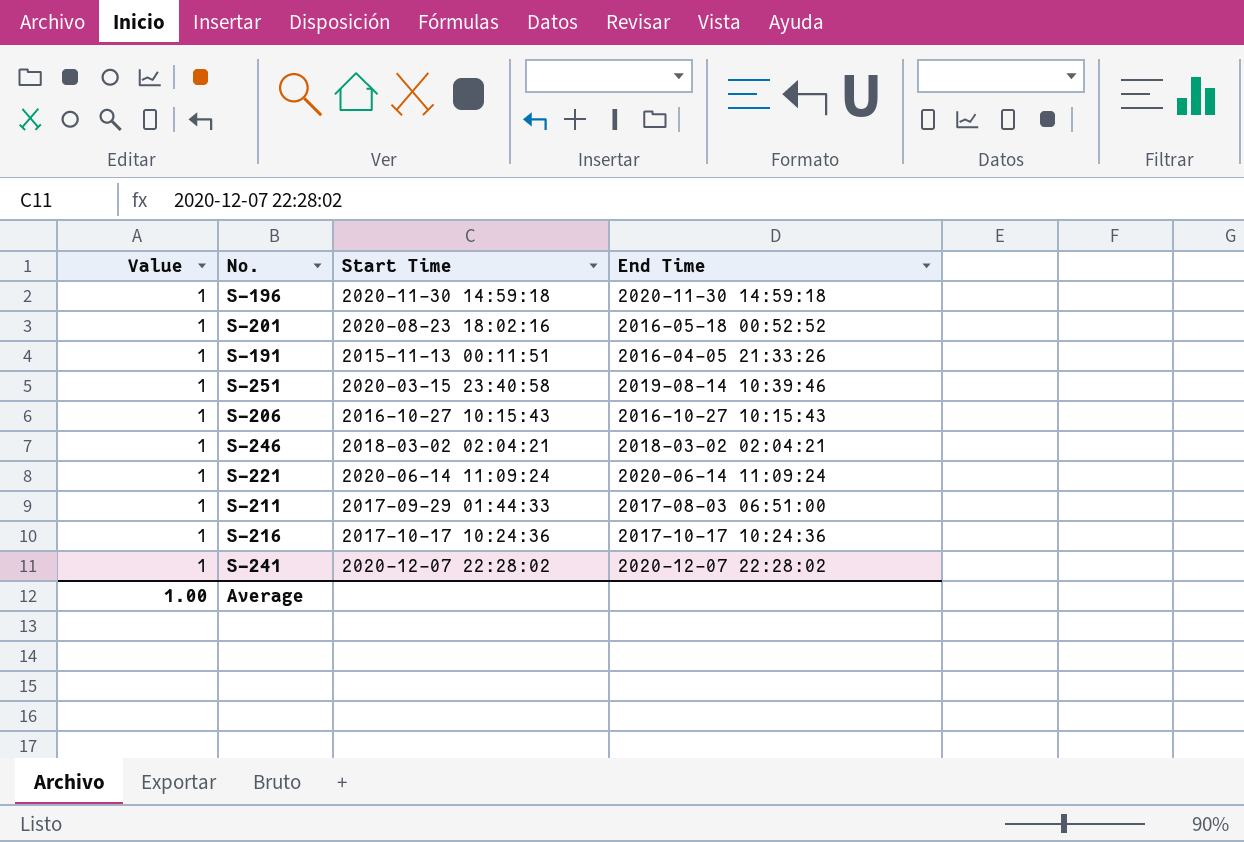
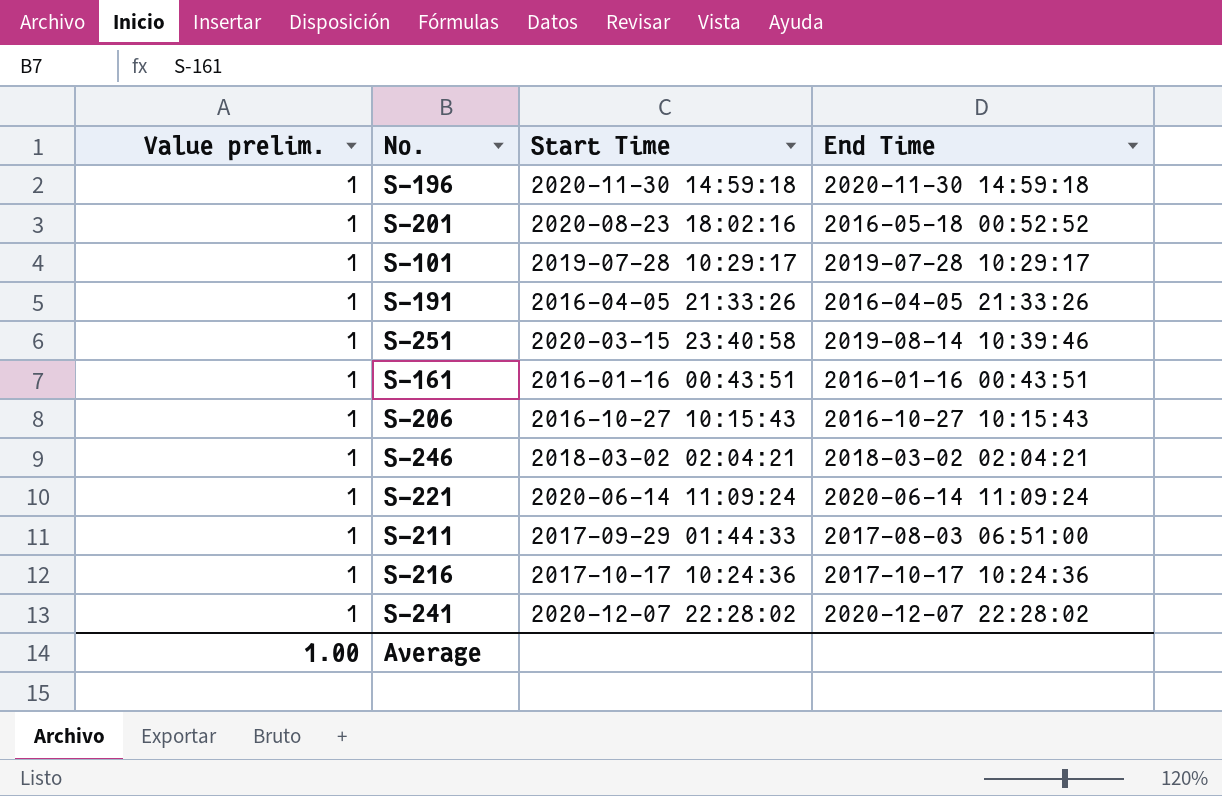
column name: Value -> Value prelim.
row S-101: none -> 1 | 2019-07-28 10:29:17 | 2019-07-28 10:29:17
S-191 | Start Time: 2015-11-13 00:11:51 -> 2016-04-05 21:33:26
row S-161: none -> 1 | 2016-01-16 00:43:51 | 2016-01-16 00:43:51

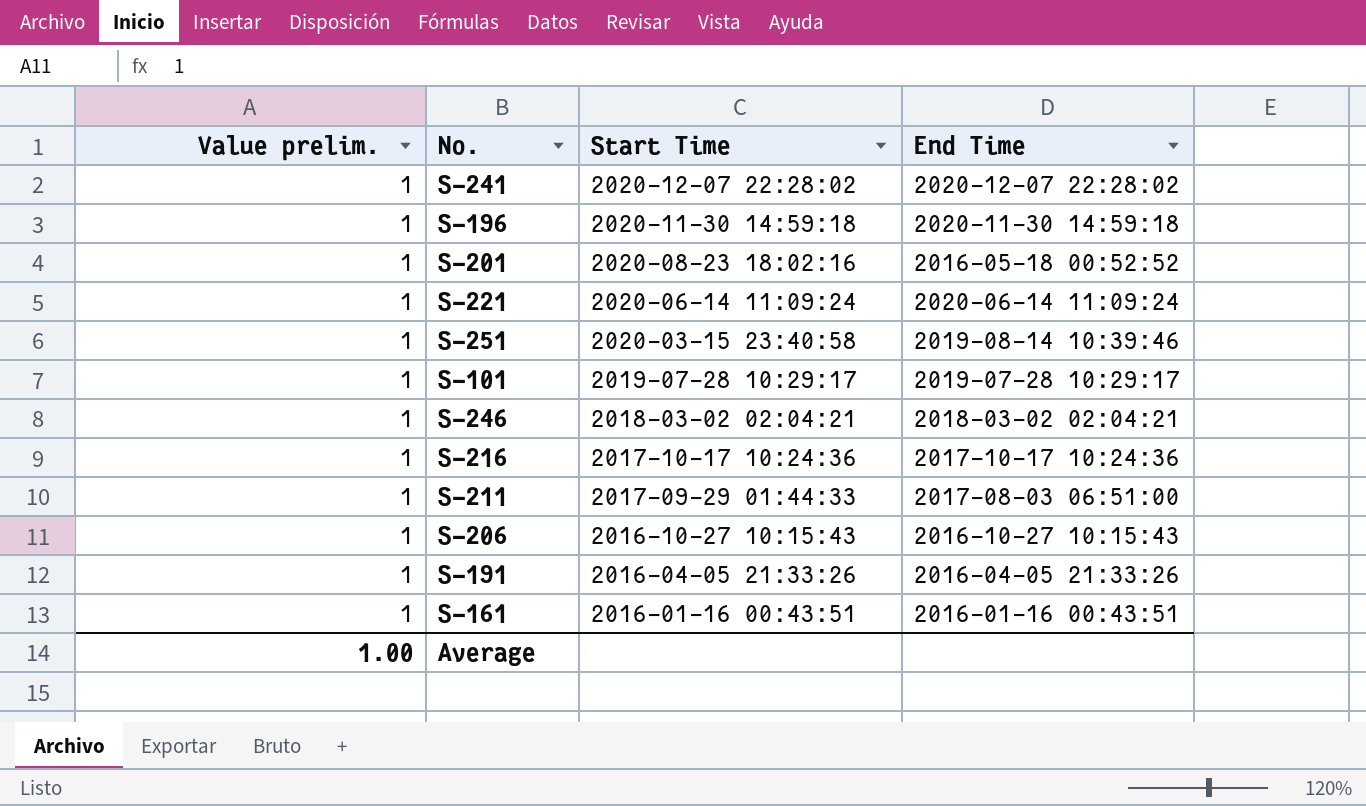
row order: none -> Start Time descending

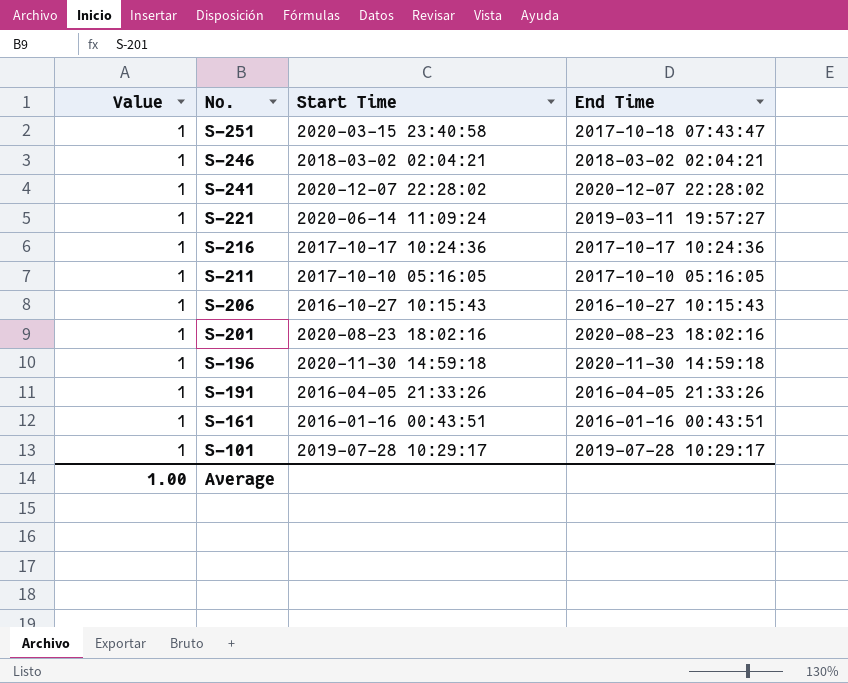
row order: Start Time descending -> No. descending
column name: Value prelim. -> Value
S-251 | End Time: 2019-08-14 10:39:46 -> 2017-10-18 07:43:47
S-221 | End Time: 2020-06-14 11:09:24 -> 2019-03-11 19:57:27
S-211 | Start Time: 2017-09-29 01:44:33 -> 2017-10-10 05:16:05
S-211 | End Time: 2017-08-03 06:51:00 -> 2017-10-10 05:16:05
S-201 | End Time: 2016-05-18 00:52:52 -> 2020-08-23 18:02:16

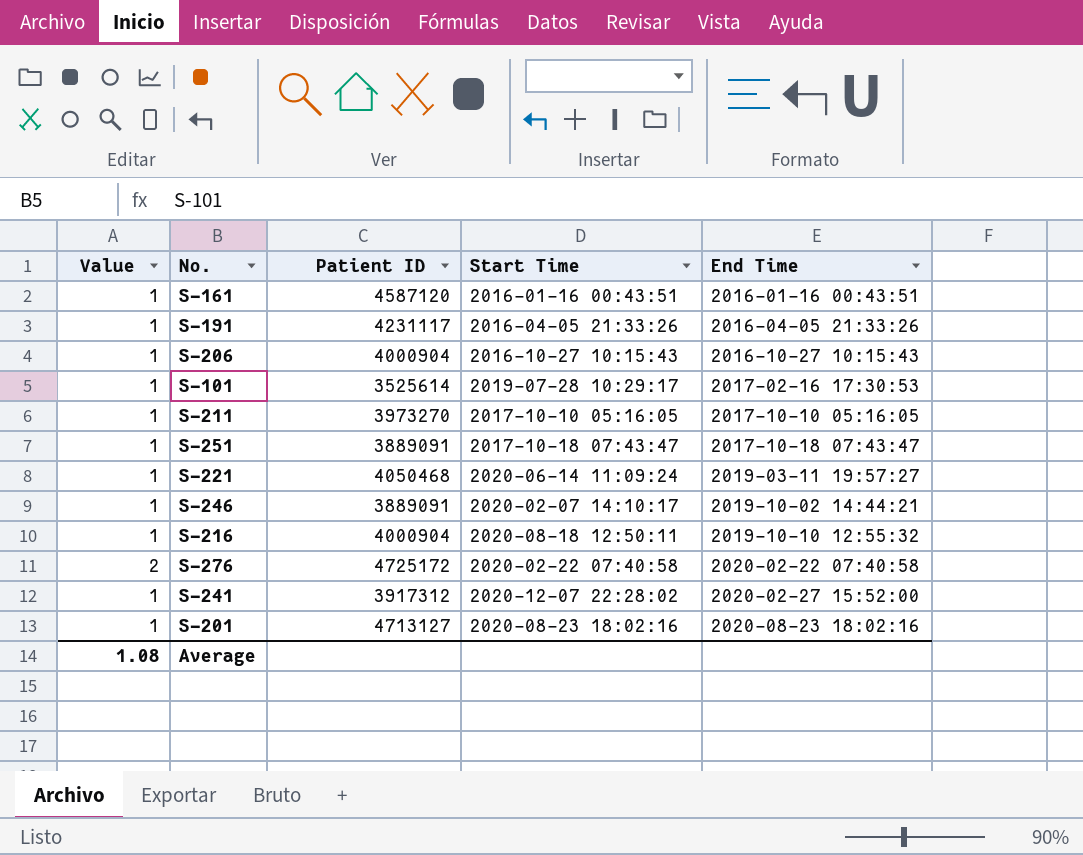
row order: No. descending -> End Time ascending
column Patient ID | position: none -> 3
row S-196: 1 | 2020-11-30 14:59:18 | 2020-11-30 14:59:18 -> none
S-101 | End Time: 2019-07-28 10:29:17 -> 2017-02-16 17:30:53
S-251 | Start Time: 2020-03-15 23:40:58 -> 2017-10-18 07:43:47
S-246 | Start Time: 2018-03-02 02:04:21 -> 2020-02-07 14:10:17
S-246 | End Time: 2018-03-02 02:04:21 -> 2019-10-02 14:44:21
S-216 | Start Time: 2017-10-17 10:24:36 -> 2020-08-18 12:50:11
S-216 | End Time: 2017-10-17 10:24:36 -> 2019-10-10 12:55:32
row S-276: none -> 2 | 4725172 | 2020-02-22 07:40:58 | 2020-02-22 07:40:58
S-241 | End Time: 2020-12-07 22:28:02 -> 2020-02-27 15:52:00
Average | Value: 1.00 -> 1.08

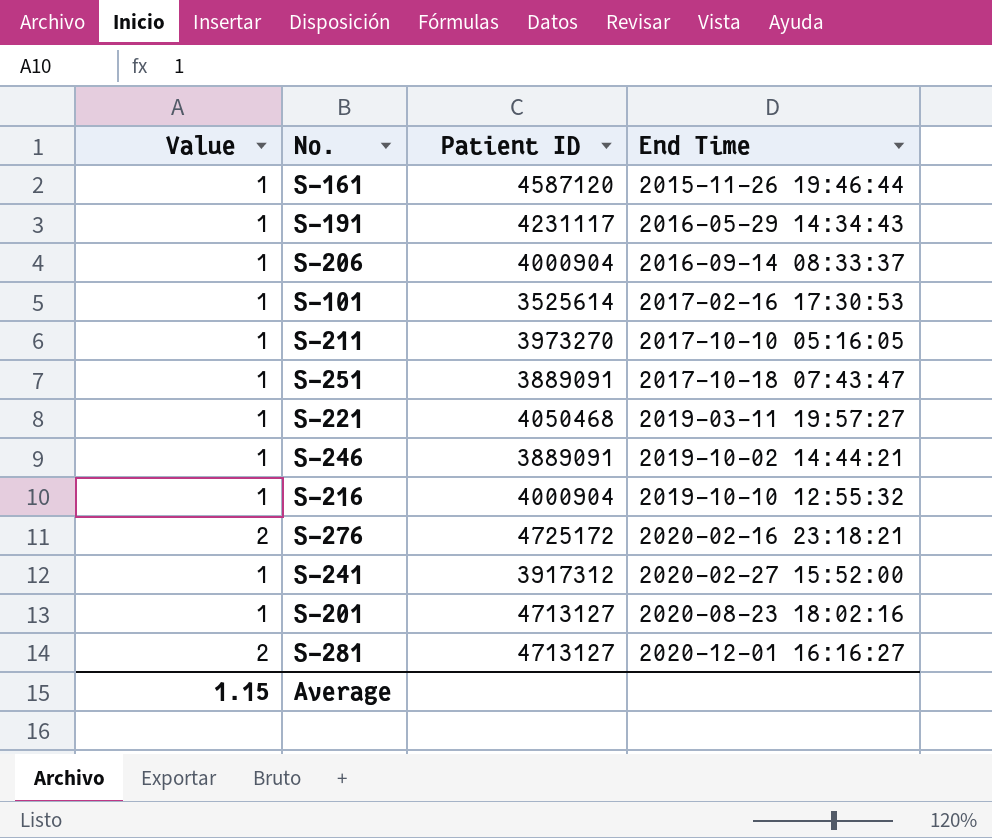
column Start Time | position: 4 -> none
S-161 | End Time: 2016-01-16 00:43:51 -> 2015-11-26 19:46:44
S-191 | End Time: 2016-04-05 21:33:26 -> 2016-05-29 14:34:43
S-206 | End Time: 2016-10-27 10:15:43 -> 2016-09-14 08:33:37
S-276 | End Time: 2020-02-22 07:40:58 -> 2020-02-16 23:18:21
row S-281: none -> 2 | 4713127 | 2020-12-01 16:16:27
Average | Value: 1.08 -> 1.15

